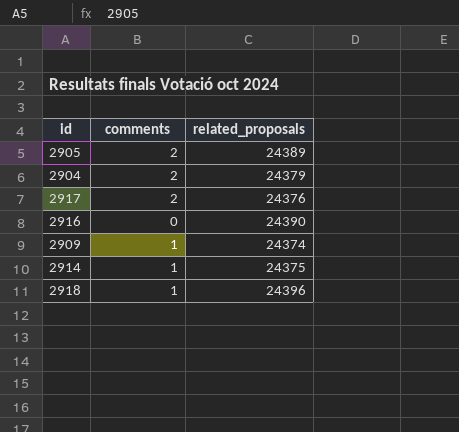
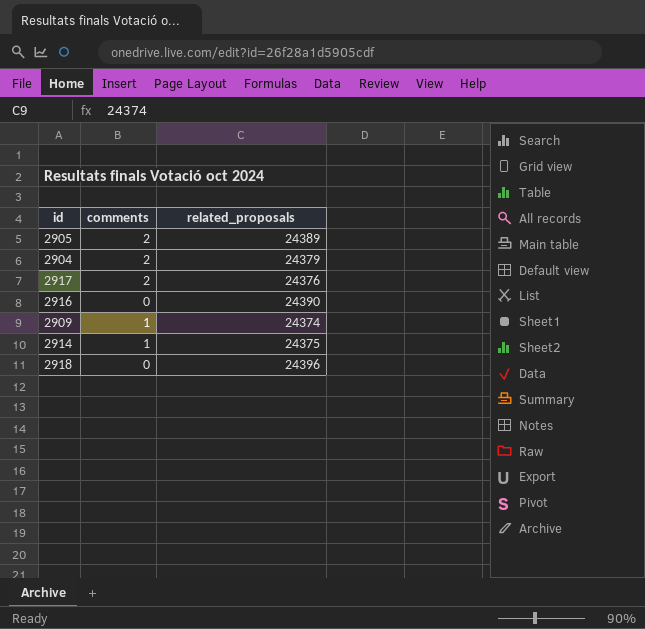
2918 | comments: 1 -> 0

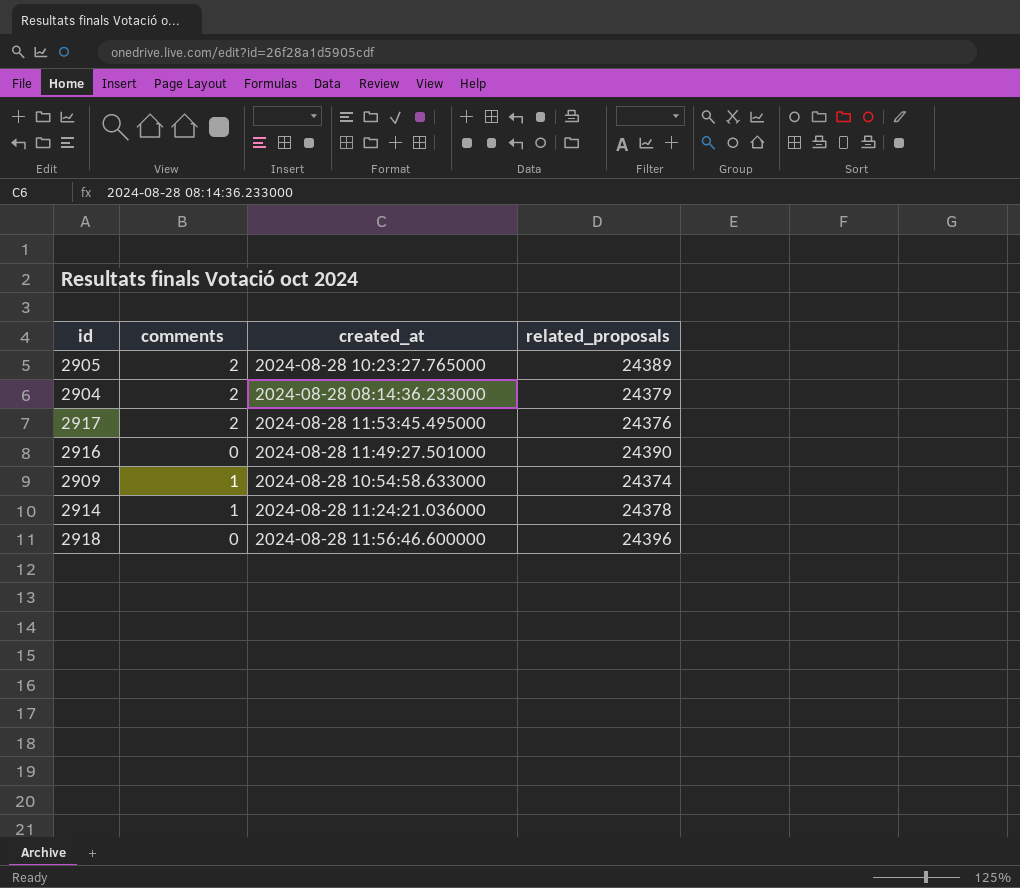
column created_at | position: none -> 3
2914 | related_proposals: 24375 -> 24378

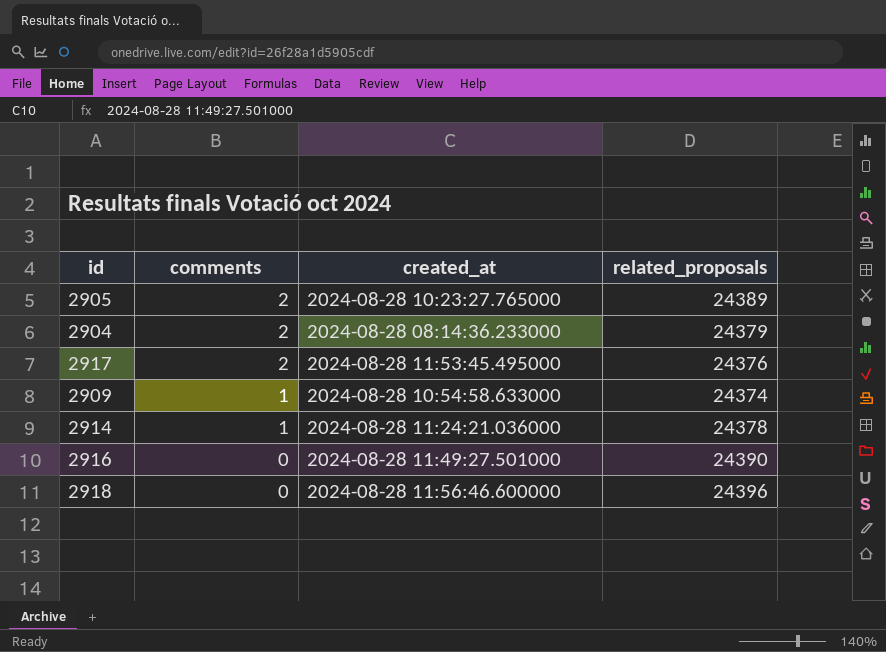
row order: none -> comments descending

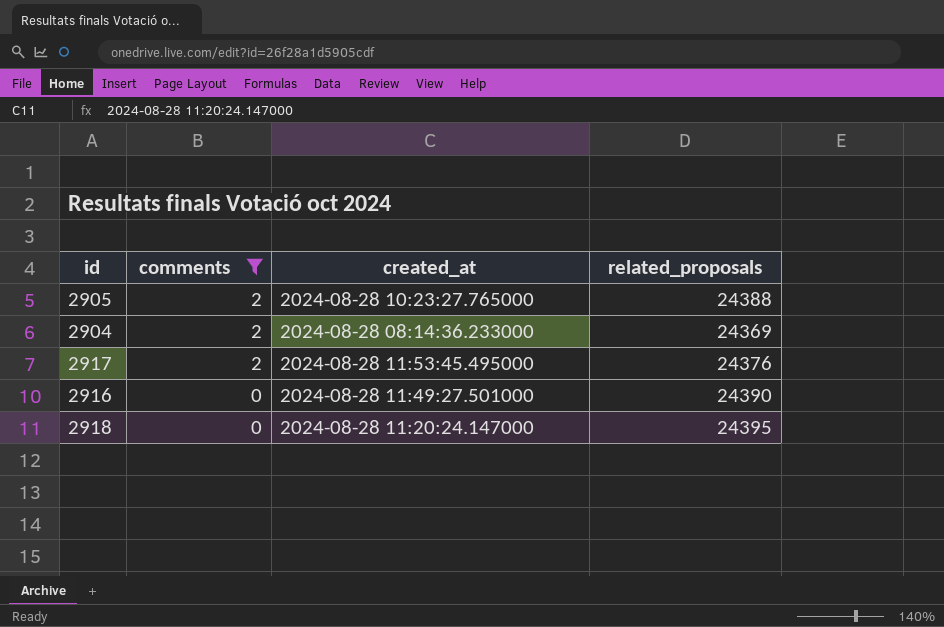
filter: none -> comments != 1
2905 | related_proposals: 24389 -> 24388
2904 | related_proposals: 24379 -> 24369
2918 | created_at: 2024-08-28 11:56:46.600000 -> 2024-08-28 11:20:24.147000
2918 | related_proposals: 24396 -> 24395

